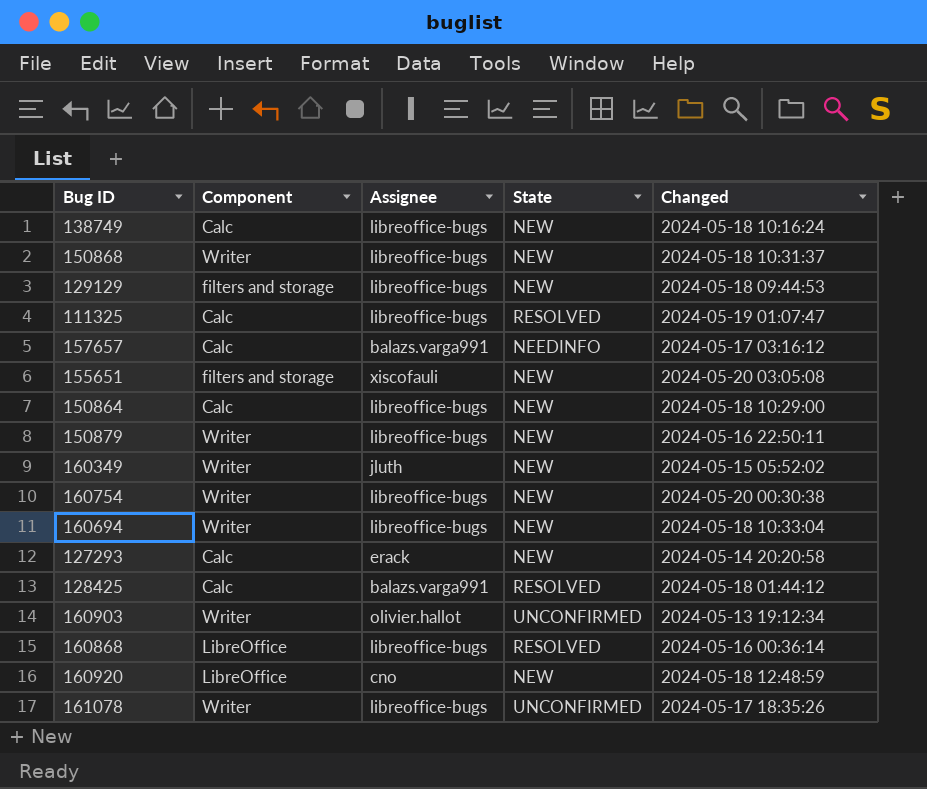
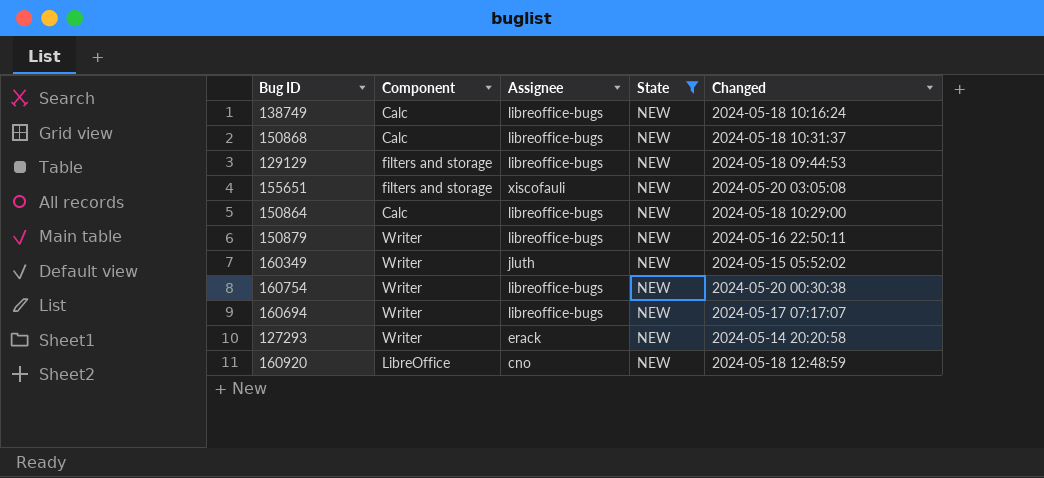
filter: none -> State = NEW
150868 | Component: Writer -> Calc
160694 | Changed: 2024-05-18 10:33:04 -> 2024-05-17 07:17:07
127293 | Component: Calc -> Writer

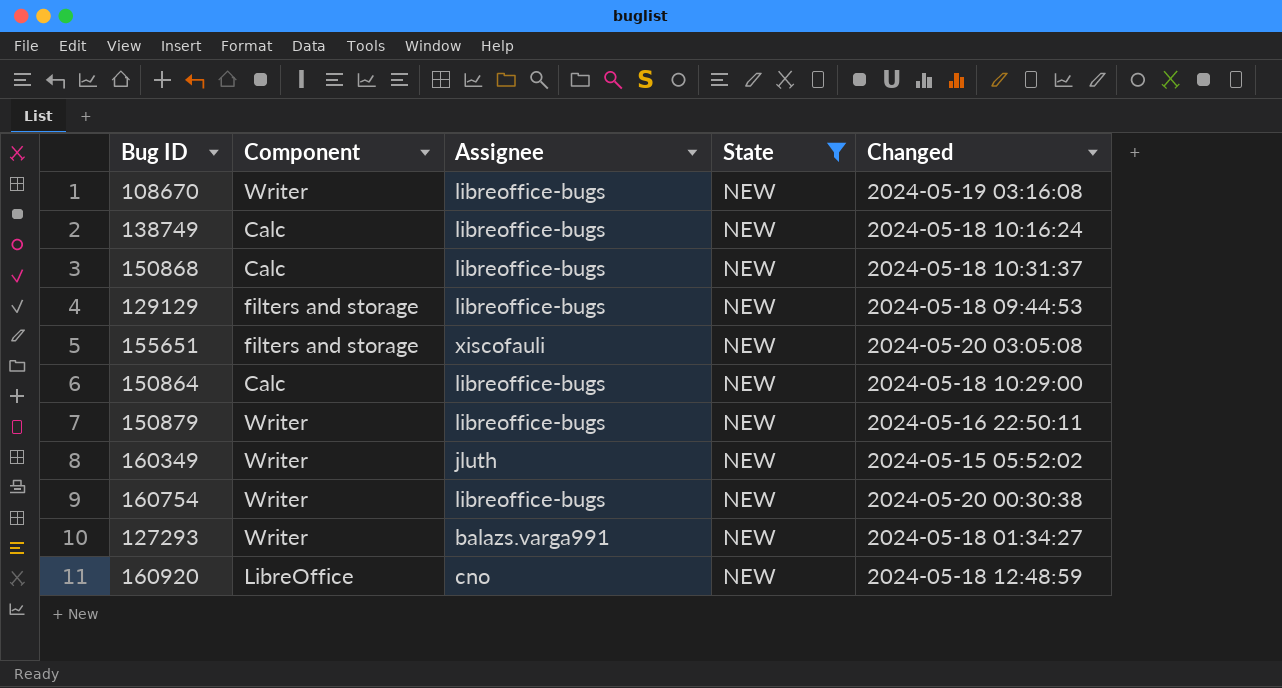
row 160694: Writer | libreoffice-bugs | NEW | 2024-05-17 07:17:07 -> none
row 108670: none -> Writer | libreoffice-bugs | NEW | 2024-05-19 03:16:08
127293 | Assignee: erack -> balazs.varga991
127293 | Changed: 2024-05-14 20:20:58 -> 2024-05-18 01:34:27

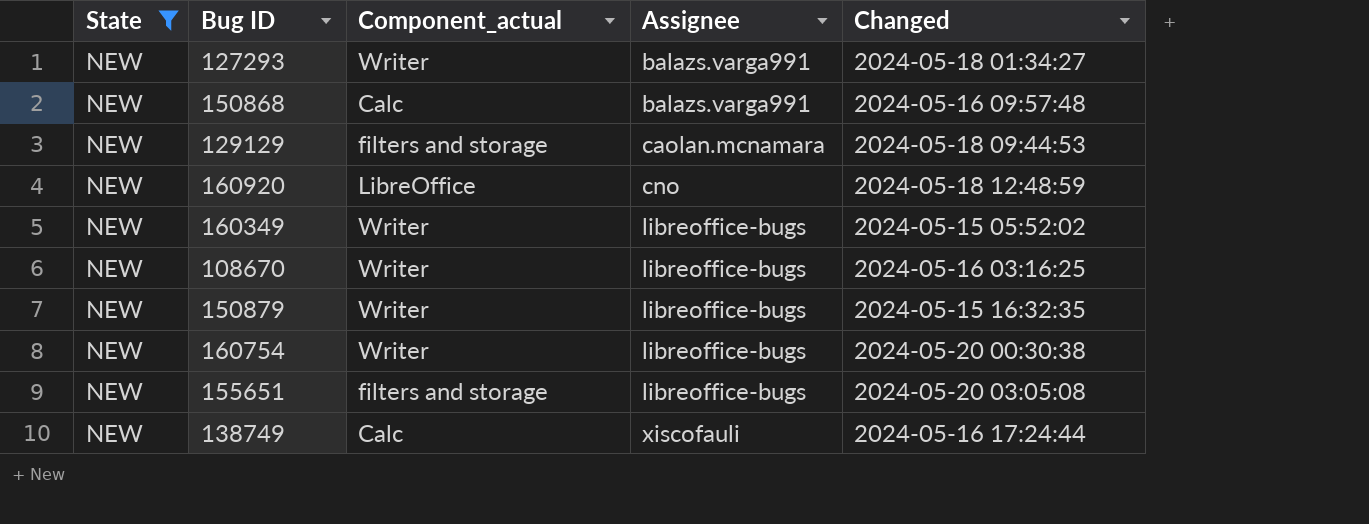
row order: none -> Assignee ascending
column State | position: 4 -> 1
column name: Component -> Component_actual
row 150864: Calc | libreoffice-bugs | NEW | 2024-05-18 10:29:00 -> none
150868 | Assignee: libreoffice-bugs -> balazs.varga991
150868 | Changed: 2024-05-18 10:31:37 -> 2024-05-16 09:57:48
129129 | Assignee: libreoffice-bugs -> caolan.mcnamara
160349 | Assignee: jluth -> libreoffice-bugs
108670 | Changed: 2024-05-19 03:16:08 -> 2024-05-16 03:16:25
150879 | Changed: 2024-05-16 22:50:11 -> 2024-05-15 16:32:35
155651 | Assignee: xiscofauli -> libreoffice-bugs
138749 | Assignee: libreoffice-bugs -> xiscofauli
138749 | Changed: 2024-05-18 10:16:24 -> 2024-05-16 17:24:44

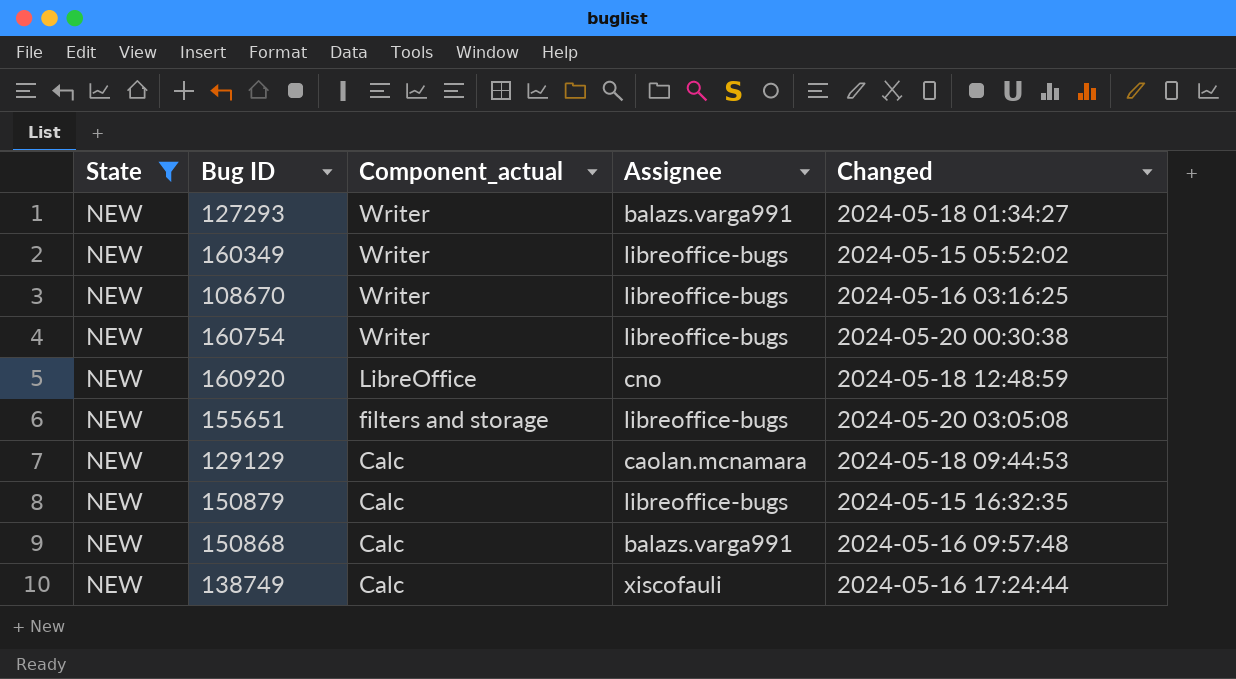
row order: Assignee ascending -> Component_actual descending
129129 | Component_actual: filters and storage -> Calc
150879 | Component_actual: Writer -> Calc

